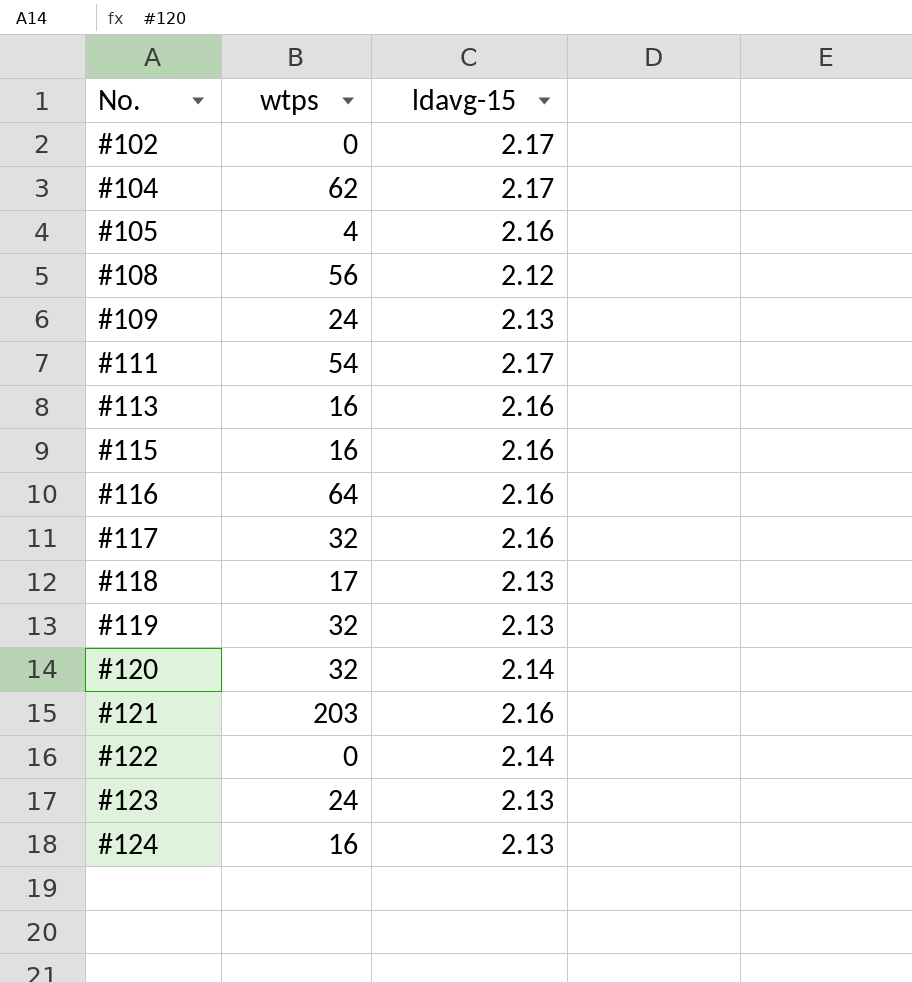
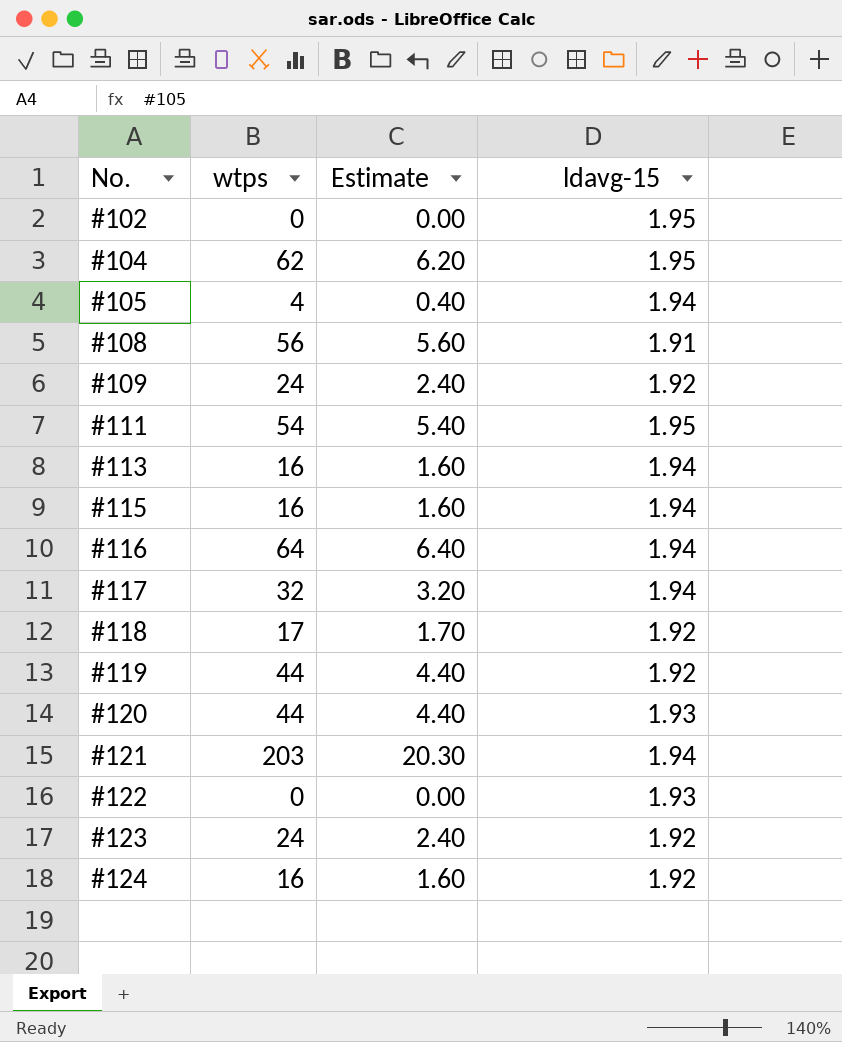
column Estimate | formula: none -> [wtps] * 0.1
#102 | ldavg-15: 2.17 -> 1.95
#104 | ldavg-15: 2.17 -> 1.95
#105 | ldavg-15: 2.16 -> 1.94
#108 | ldavg-15: 2.12 -> 1.91
#109 | ldavg-15: 2.13 -> 1.92
#111 | ldavg-15: 2.17 -> 1.95
#113 | ldavg-15: 2.16 -> 1.94
#115 | ldavg-15: 2.16 -> 1.94
#116 | ldavg-15: 2.16 -> 1.94
#117 | ldavg-15: 2.16 -> 1.94
#118 | ldavg-15: 2.13 -> 1.92
#119 | wtps: 32 -> 44
#119 | ldavg-15: 2.13 -> 1.92
#120 | wtps: 32 -> 44
#120 | ldavg-15: 2.14 -> 1.93
#121 | ldavg-15: 2.16 -> 1.94
#122 | ldavg-15: 2.14 -> 1.93
#123 | ldavg-15: 2.13 -> 1.92
#124 | ldavg-15: 2.13 -> 1.92

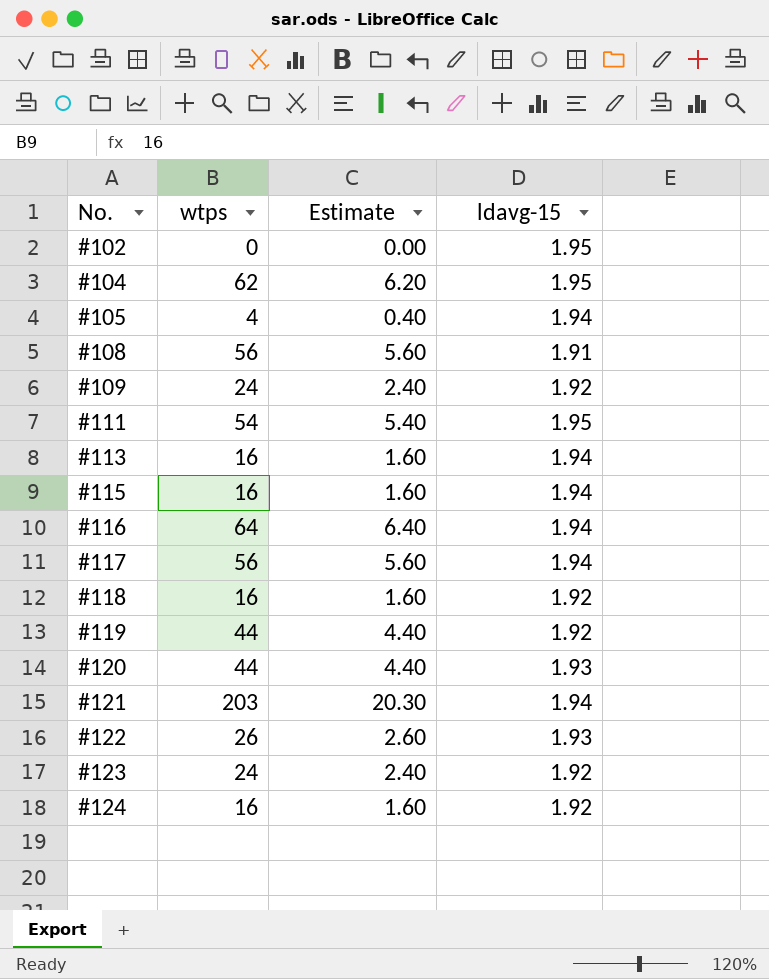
#117 | wtps: 32 -> 56
#117 | Estimate: 3.20 -> 5.60
#118 | wtps: 17 -> 16
#118 | Estimate: 1.70 -> 1.60
#122 | wtps: 0 -> 26
#122 | Estimate: 0.00 -> 2.60

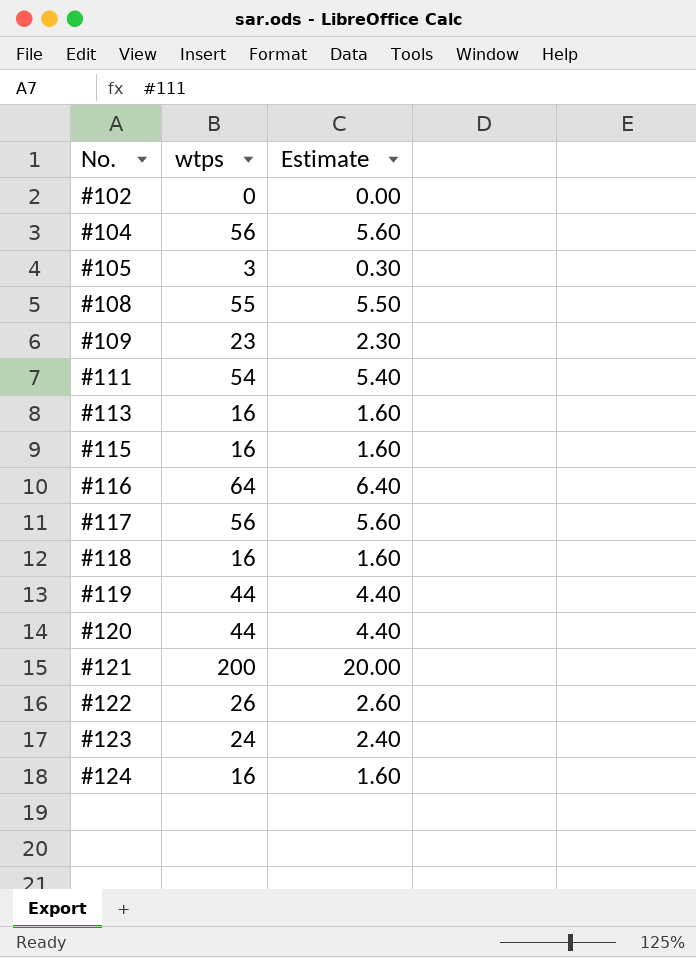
column ldavg-15 | position: 4 -> none
#104 | wtps: 62 -> 56
#104 | Estimate: 6.20 -> 5.60
#105 | wtps: 4 -> 3
#105 | Estimate: 0.40 -> 0.30
#108 | wtps: 56 -> 55
#108 | Estimate: 5.60 -> 5.50
#109 | wtps: 24 -> 23
#109 | Estimate: 2.40 -> 2.30
#121 | wtps: 203 -> 200
#121 | Estimate: 20.30 -> 20.00

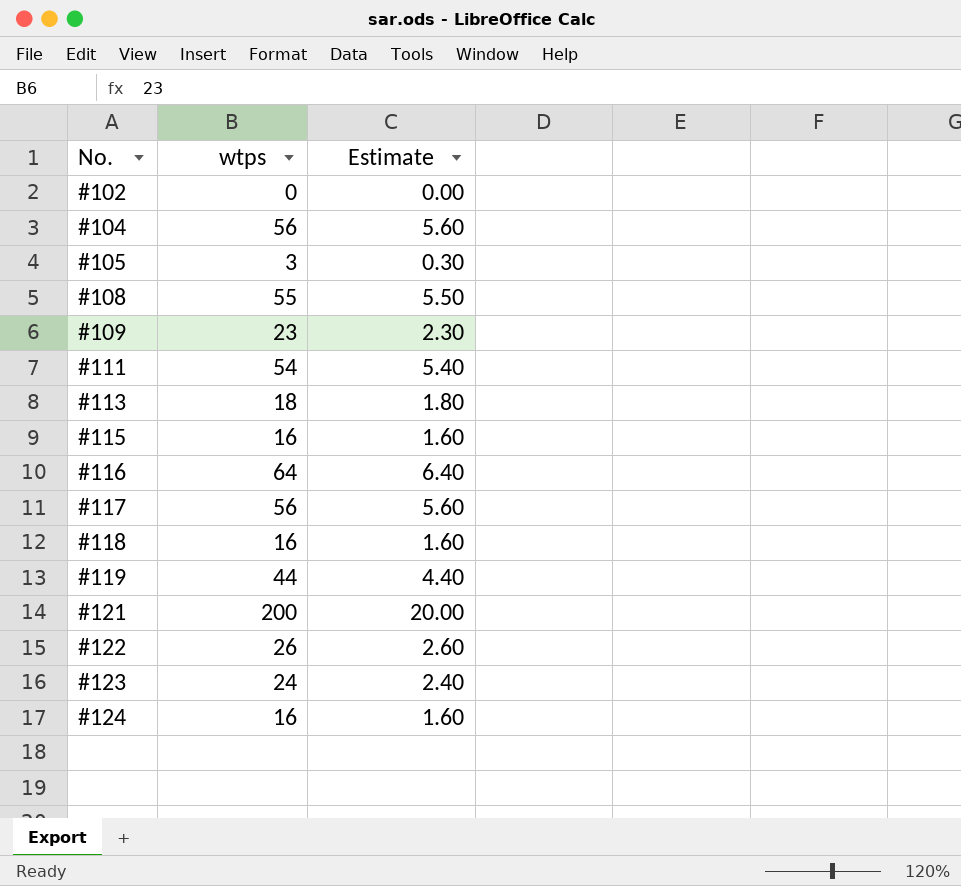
row #120: 44 | 4.40 -> none
#113 | wtps: 16 -> 18
#113 | Estimate: 1.60 -> 1.80

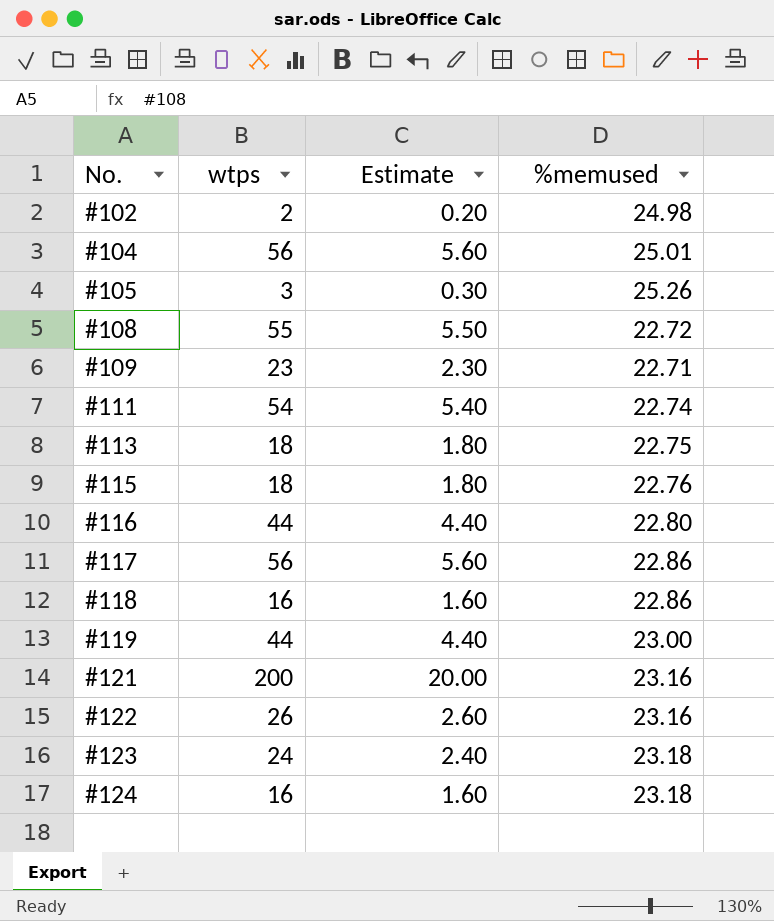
column %memused | position: none -> 4
#102 | wtps: 0 -> 2
#102 | Estimate: 0.00 -> 0.20
#115 | wtps: 16 -> 18
#115 | Estimate: 1.60 -> 1.80
#116 | wtps: 64 -> 44
#116 | Estimate: 6.40 -> 4.40

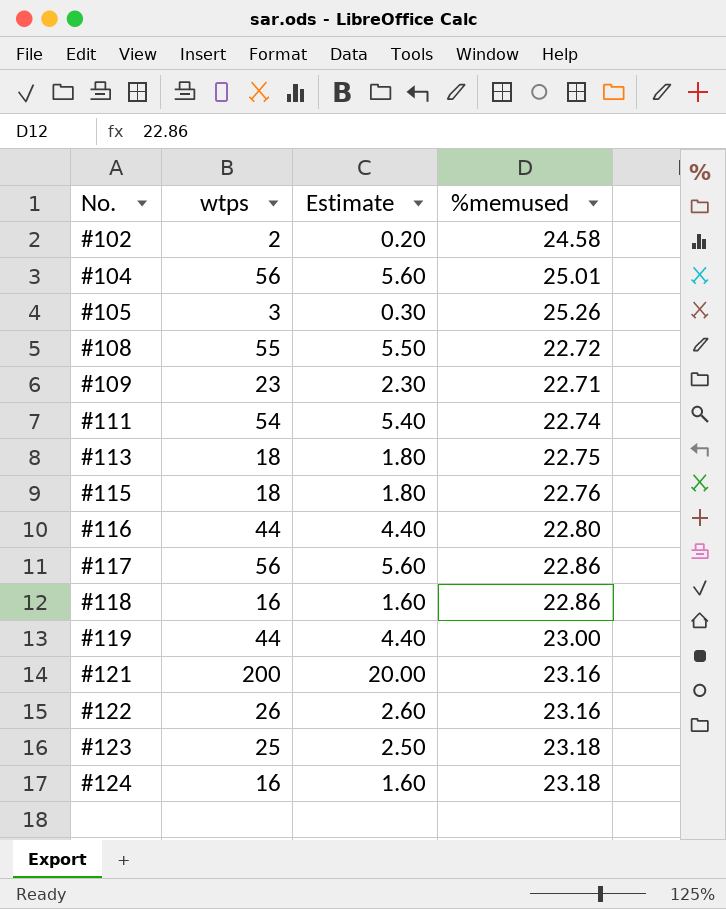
#102 | %memused: 24.98 -> 24.58
#123 | wtps: 24 -> 25
#123 | Estimate: 2.40 -> 2.50

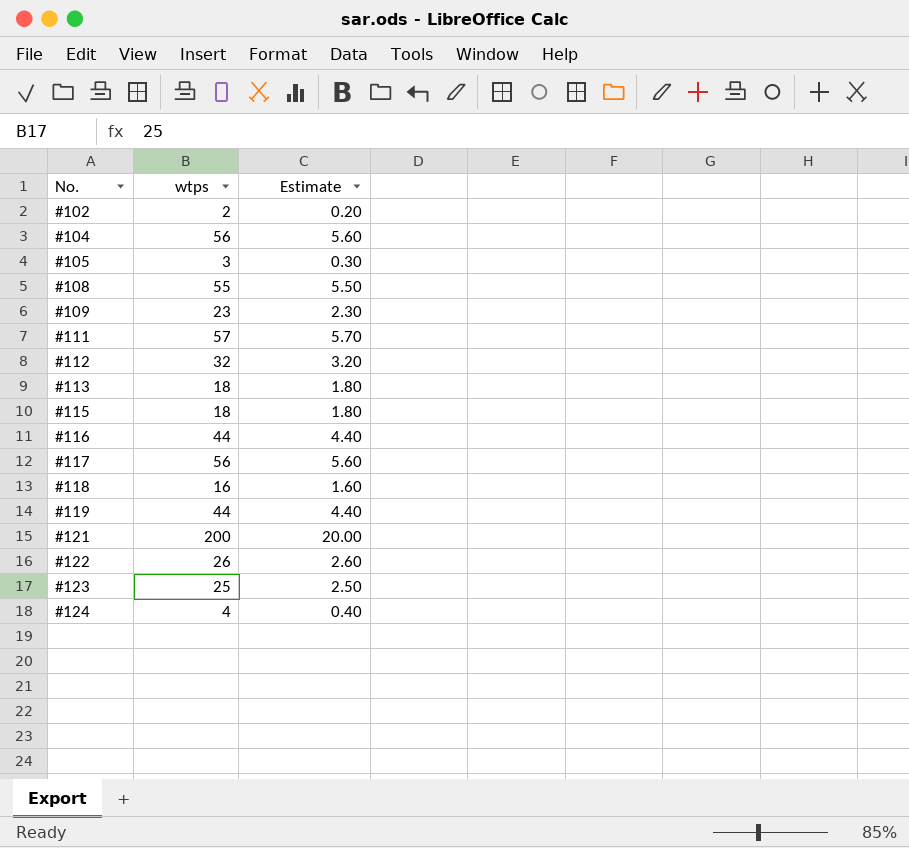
column %memused | position: 4 -> none
#111 | wtps: 54 -> 57
#111 | Estimate: 5.40 -> 5.70
row #112: none -> 32 | 3.20
#124 | wtps: 16 -> 4
#124 | Estimate: 1.60 -> 0.40

